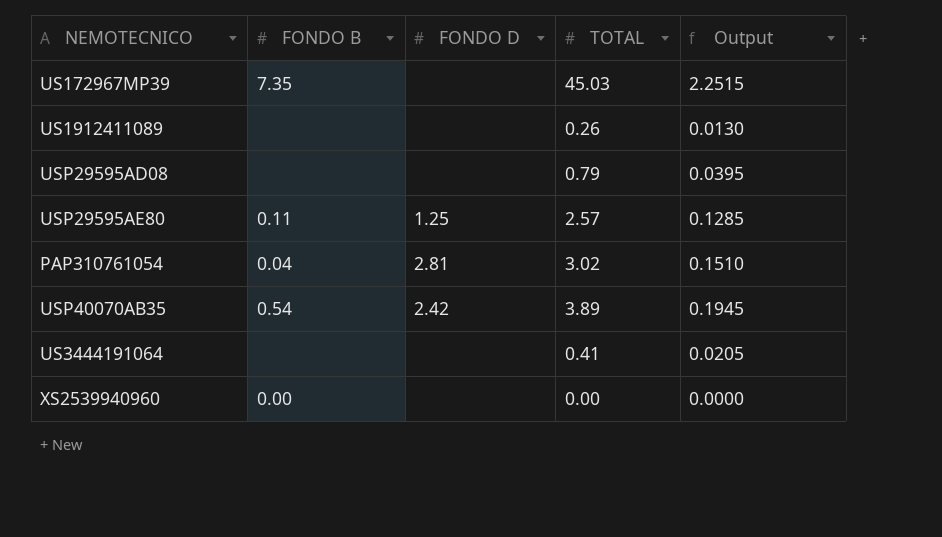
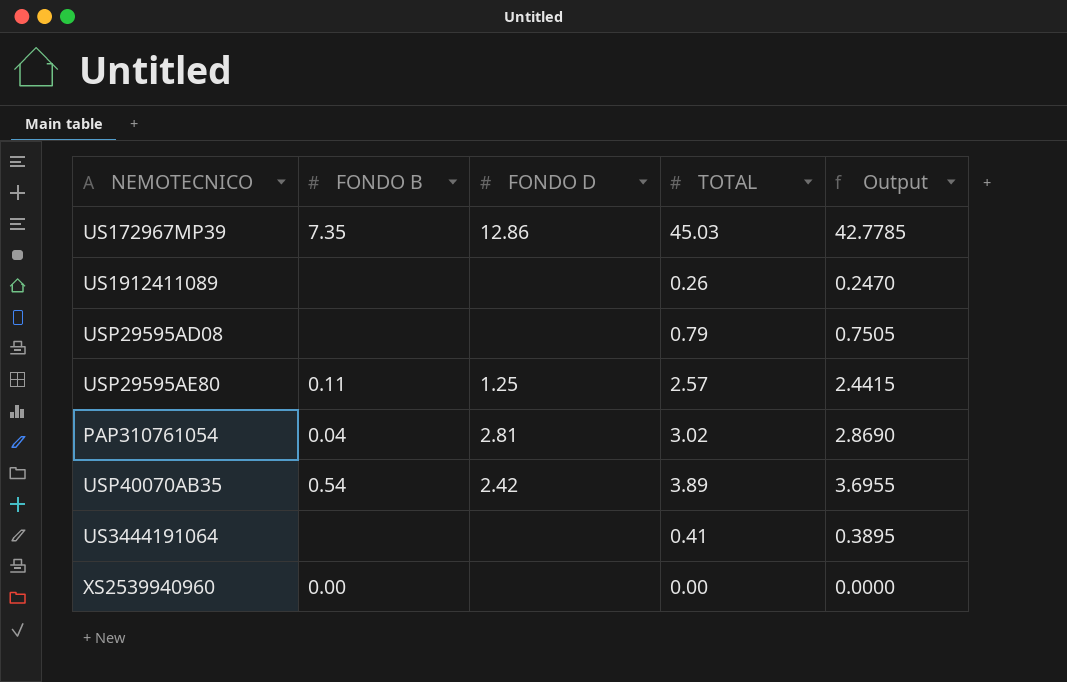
column Output | formula: [TOTAL] * 0.05 -> [TOTAL] * 0.95
US172967MP39 | FONDO D: none -> 12.86

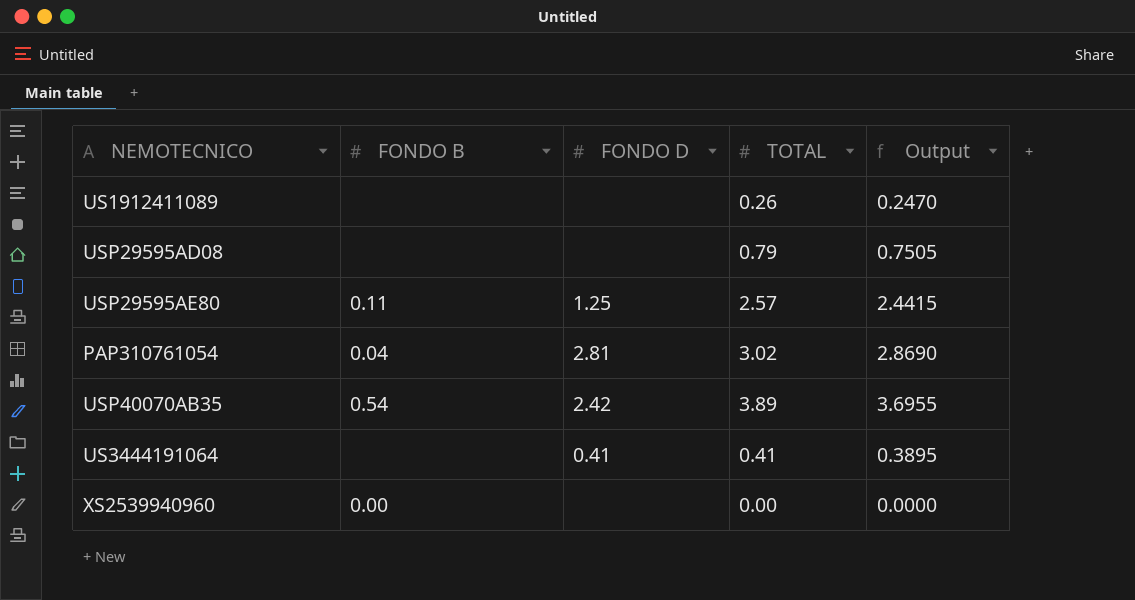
row US172967MP39: 7.35 | 12.86 | 45.03 | 42.7785 -> none
US3444191064 | FONDO D: none -> 0.41

